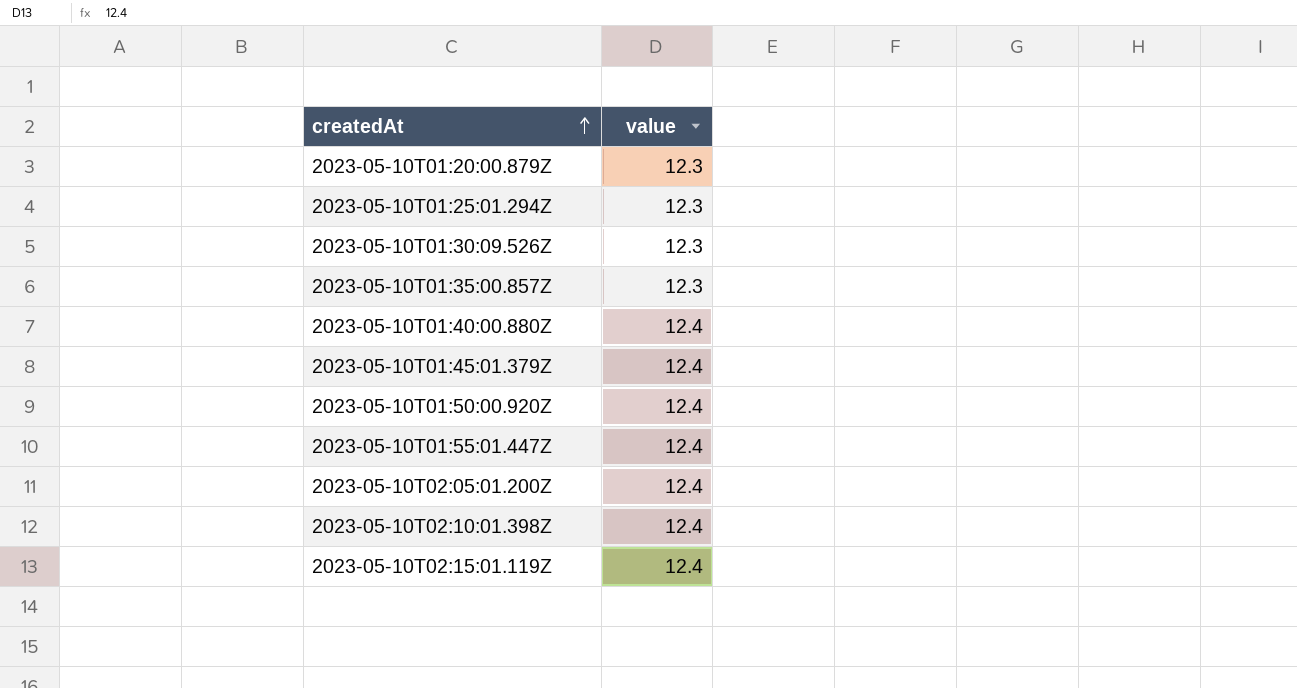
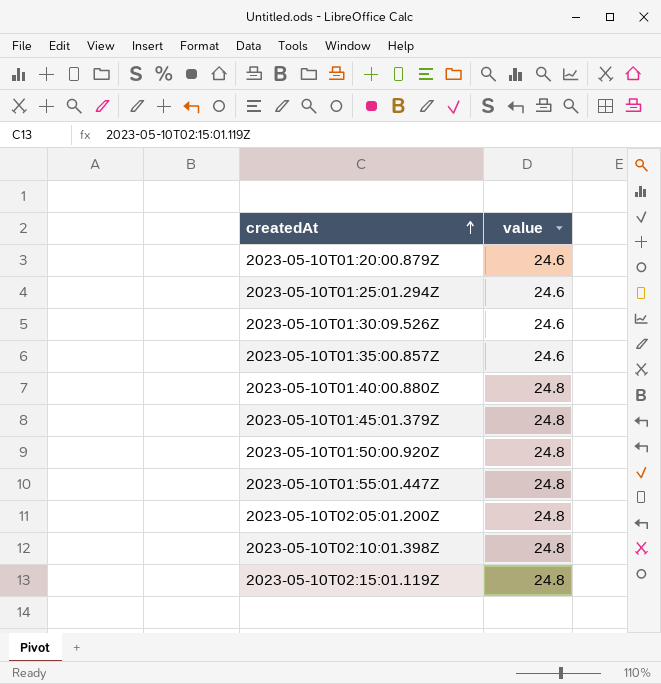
2023-05-10T01:20:00.879Z | value: 12.3 -> 24.6
2023-05-10T01:25:01.294Z | value: 12.3 -> 24.6
2023-05-10T01:30:09.526Z | value: 12.3 -> 24.6
2023-05-10T01:35:00.857Z | value: 12.3 -> 24.6
2023-05-10T01:40:00.880Z | value: 12.4 -> 24.8
2023-05-10T01:45:01.379Z | value: 12.4 -> 24.8
2023-05-10T01:50:00.920Z | value: 12.4 -> 24.8
2023-05-10T01:55:01.447Z | value: 12.4 -> 24.8
2023-05-10T02:05:01.200Z | value: 12.4 -> 24.8
2023-05-10T02:10:01.398Z | value: 12.4 -> 24.8
2023-05-10T02:15:01.119Z | value: 12.4 -> 24.8

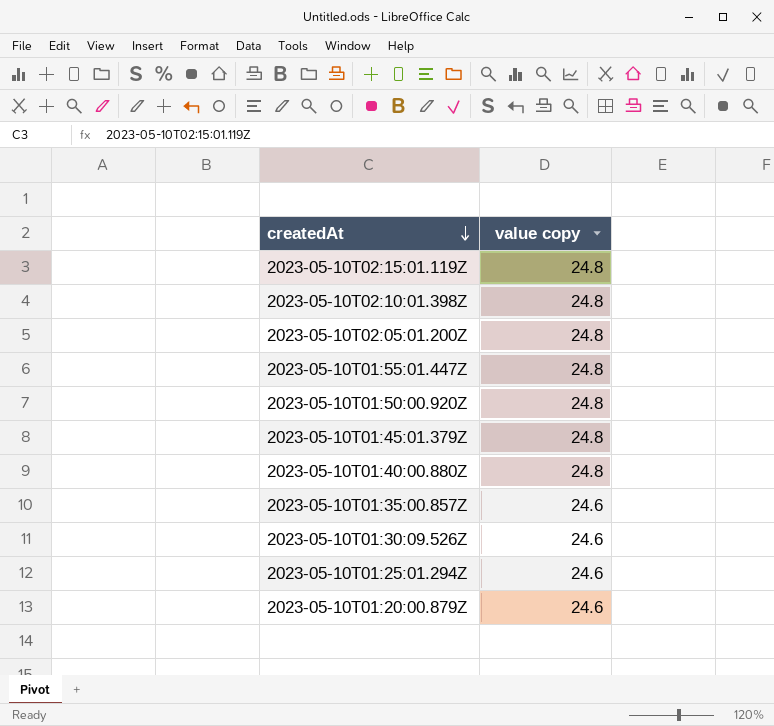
row order: createdAt ascending -> createdAt descending
column name: value -> value copy

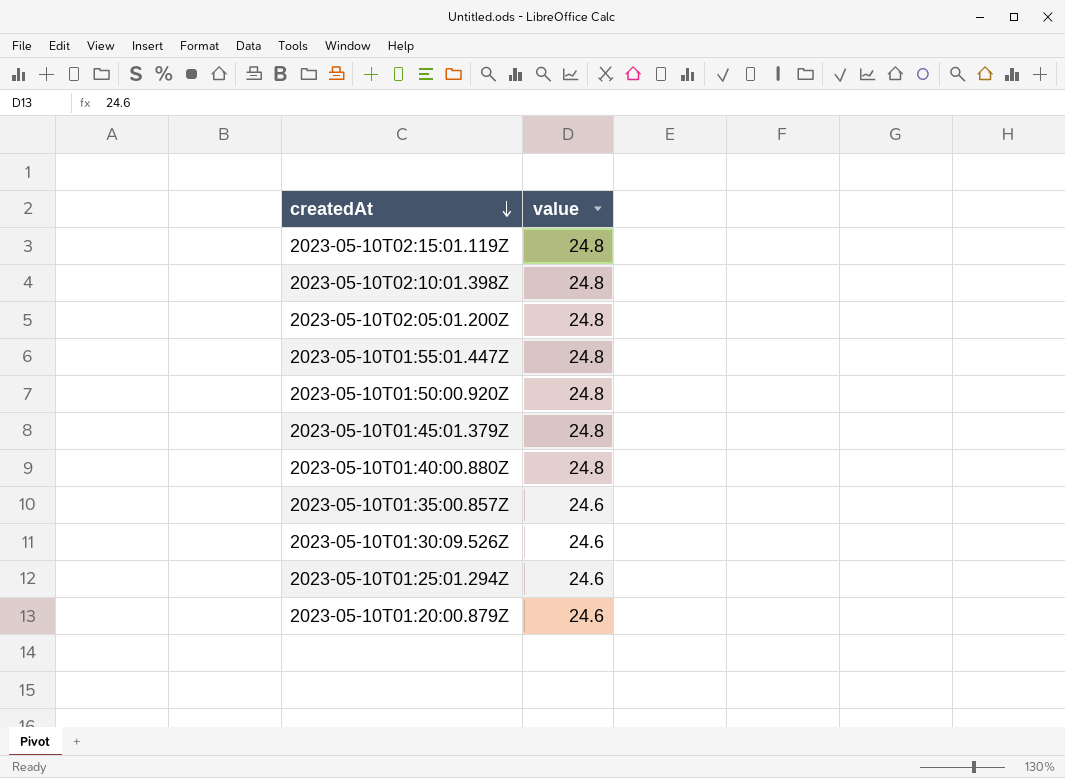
column name: value copy -> value

